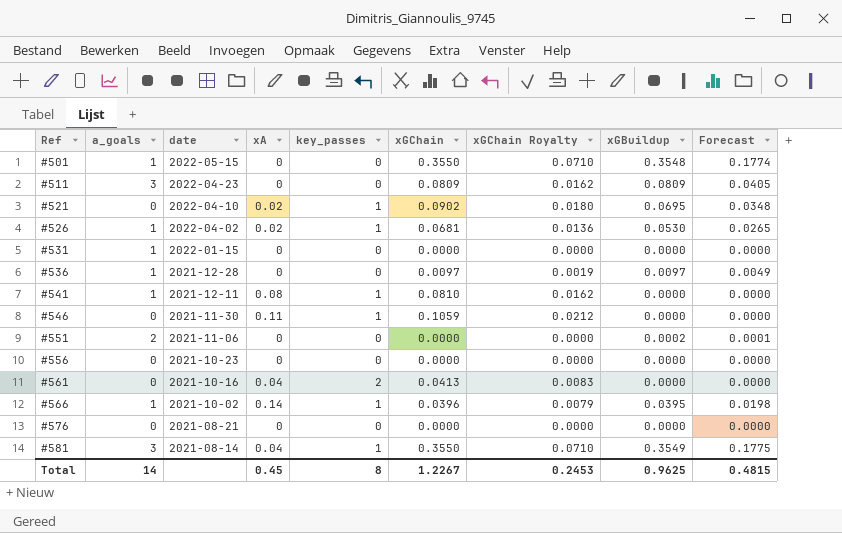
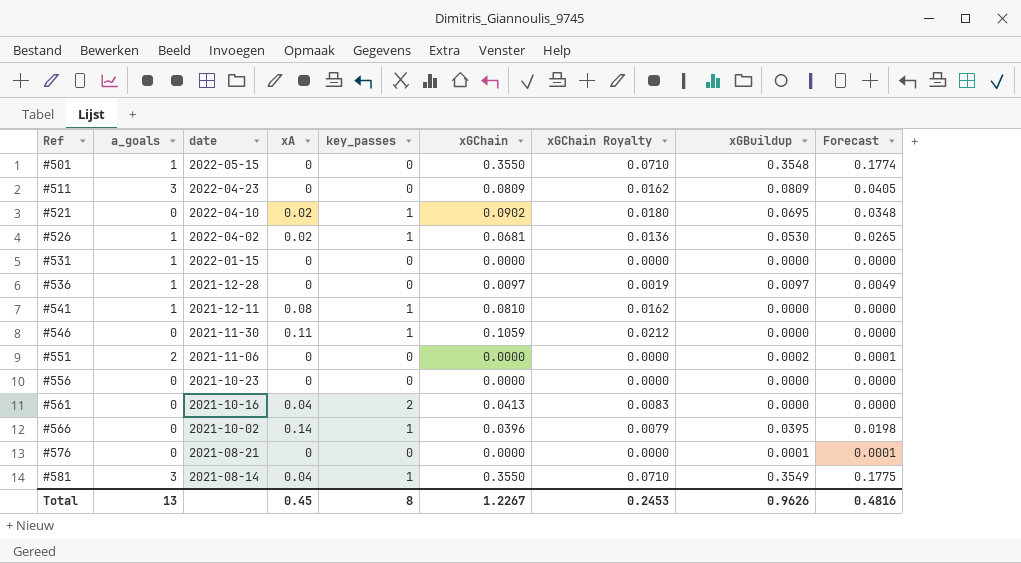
#566 | a_goals: 1 -> 0
#576 | xGBuildup: 0.0000 -> 0.0001
#576 | Forecast: 0.0000 -> 0.0001
Total | a_goals: 14 -> 13
Total | xGBuildup: 0.9625 -> 0.9626
Total | Forecast: 0.4815 -> 0.4816

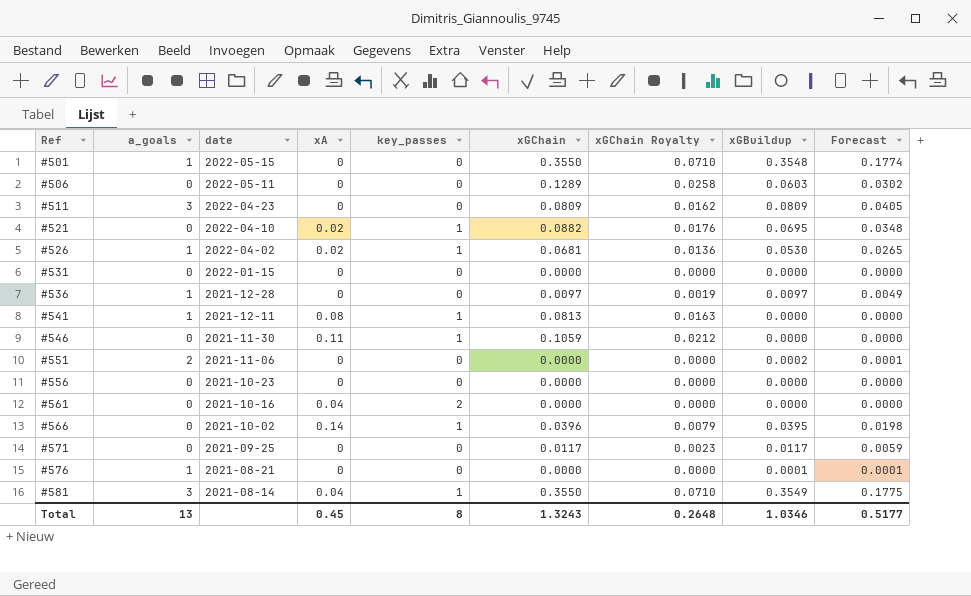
row #506: none -> 0 | 2022-05-11 | 0 | 0 | 0.1289 | 0.0258 | 0.0603 | 0.0302
#521 | xGChain: 0.0902 -> 0.0882
#521 | xGChain Royalty: 0.0180 -> 0.0176
#531 | a_goals: 1 -> 0
#541 | xGChain: 0.0810 -> 0.0813
#541 | xGChain Royalty: 0.0162 -> 0.0163
#561 | xGChain: 0.0413 -> 0.0000
#561 | xGChain Royalty: 0.0083 -> 0.0000
row #571: none -> 0 | 2021-09-25 | 0 | 0 | 0.0117 | 0.0023 | 0.0117 | 0.0059
#576 | a_goals: 0 -> 1
Total | xGChain: 1.2267 -> 1.3243
Total | xGChain Royalty: 0.2453 -> 0.2648
Total | xGBuildup: 0.9626 -> 1.0346
Total | Forecast: 0.4816 -> 0.5177

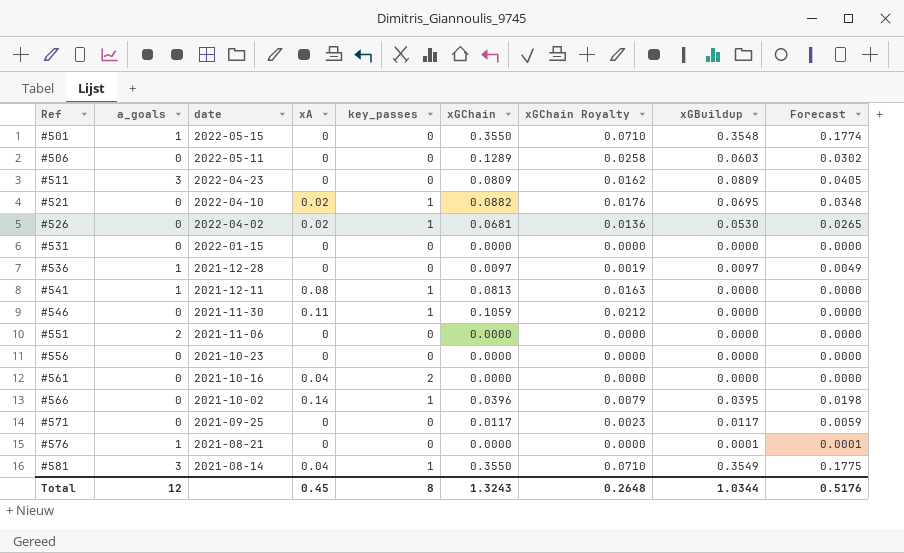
#526 | a_goals: 1 -> 0
#551 | xGBuildup: 0.0002 -> 0.0000
#551 | Forecast: 0.0001 -> 0.0000
Total | a_goals: 13 -> 12
Total | xGBuildup: 1.0346 -> 1.0344
Total | Forecast: 0.5177 -> 0.5176

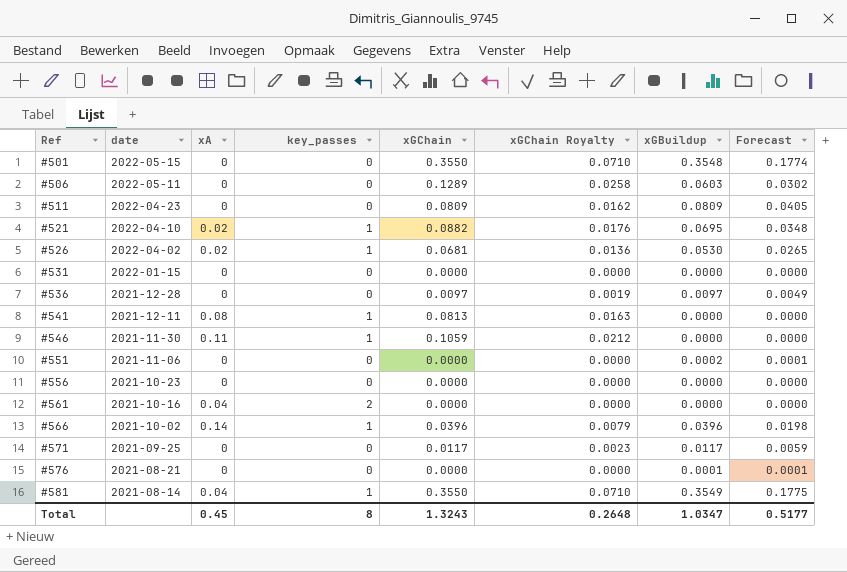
column a_goals | position: 2 -> none
#551 | xGBuildup: 0.0000 -> 0.0002
#551 | Forecast: 0.0000 -> 0.0001
#566 | xGBuildup: 0.0395 -> 0.0396
Total | xGBuildup: 1.0344 -> 1.0347
Total | Forecast: 0.5176 -> 0.5177

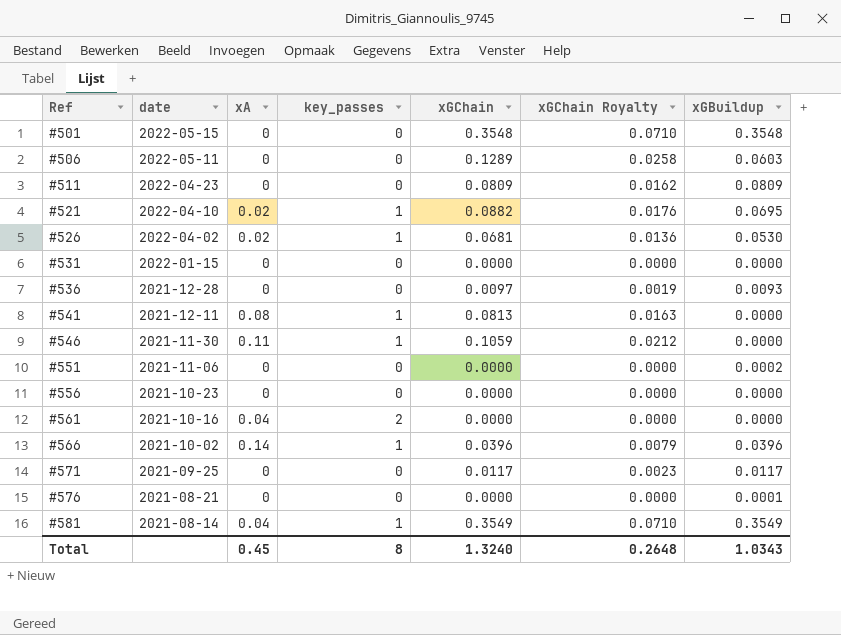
column Forecast | formula: [xGBuildup] * 0.5 -> none
#501 | xGChain: 0.3550 -> 0.3548
#536 | xGBuildup: 0.0097 -> 0.0093
#581 | xGChain: 0.3550 -> 0.3549
Total | xGChain: 1.3243 -> 1.3240
Total | xGBuildup: 1.0347 -> 1.0343

